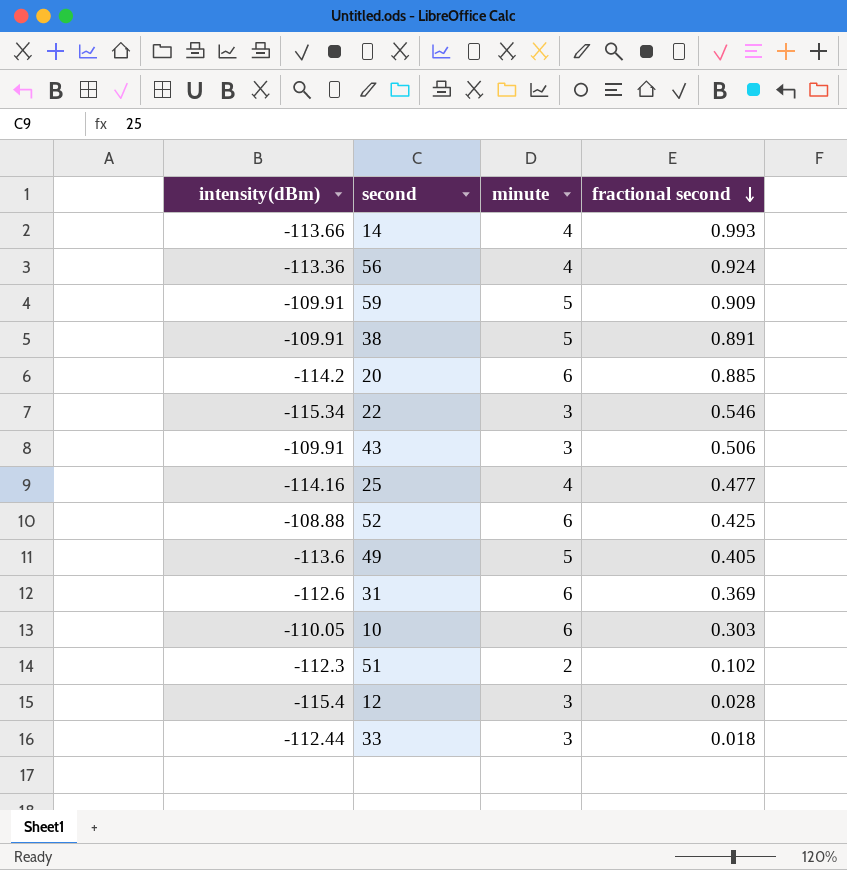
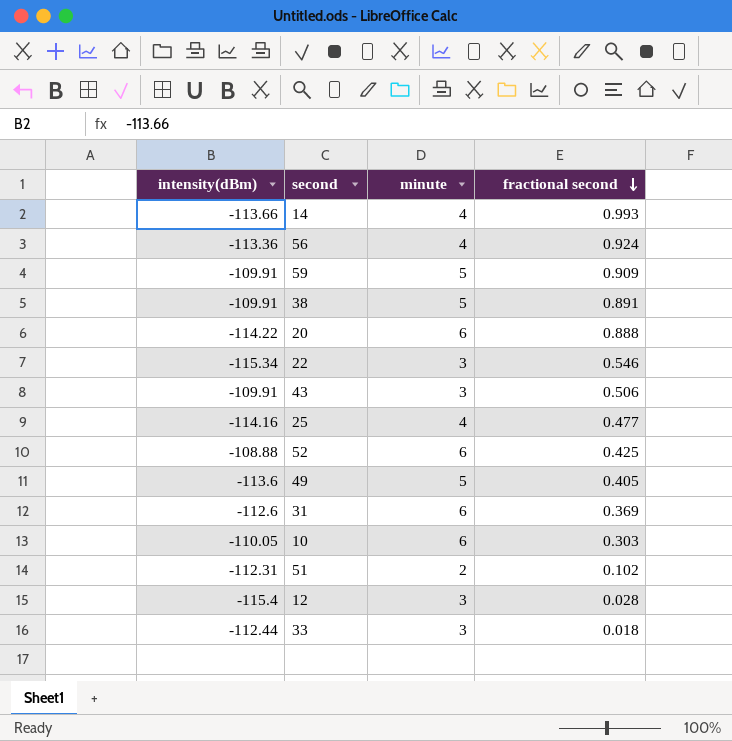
20 | intensity(dBm): -114.2 -> -114.22
20 | fractional second: 0.885 -> 0.888
51 | intensity(dBm): -112.3 -> -112.31

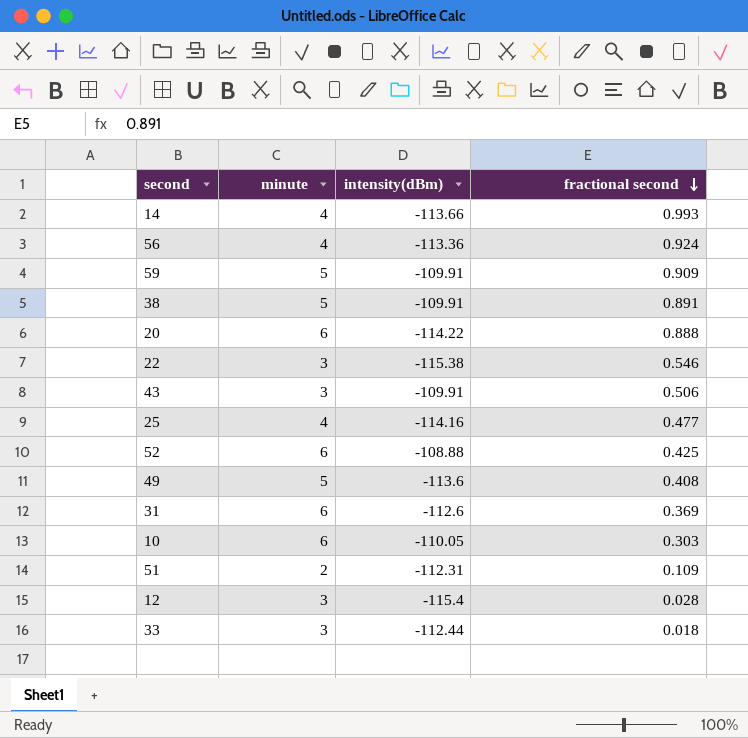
column intensity(dBm) | position: 1 -> 3
22 | intensity(dBm): -115.34 -> -115.38
49 | fractional second: 0.405 -> 0.408
51 | fractional second: 0.102 -> 0.109

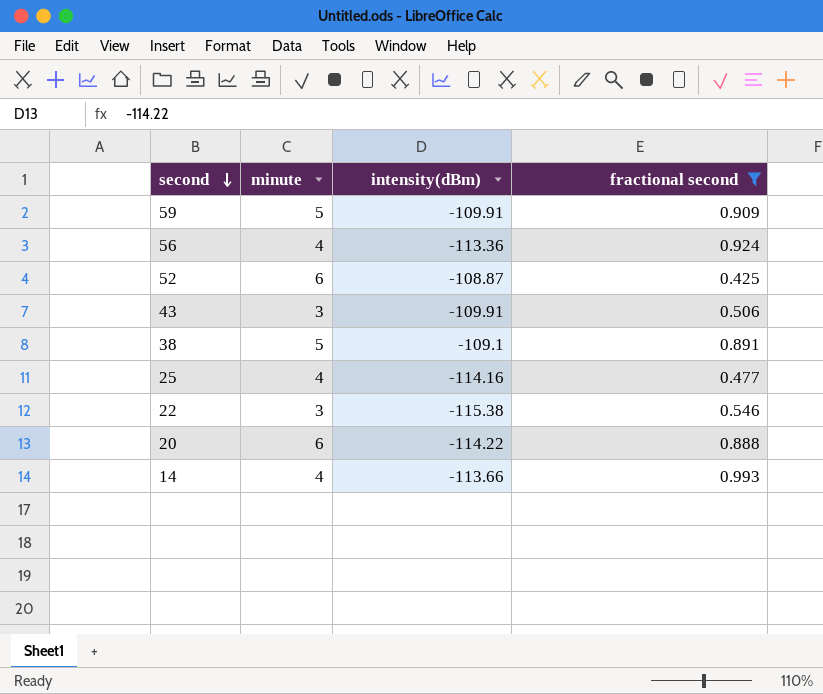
filter: none -> fractional second >= 0.425
row order: fractional second descending -> second descending
52 | intensity(dBm): -108.88 -> -108.87
38 | intensity(dBm): -109.91 -> -109.1

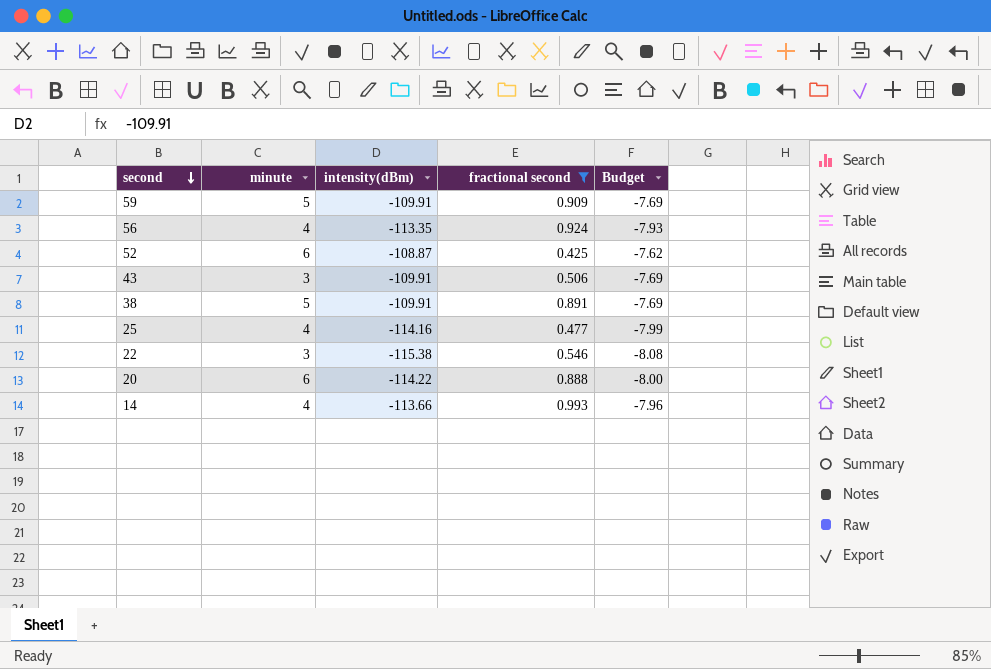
column Budget | formula: none -> [intensity(dBm)] * 0.07
56 | intensity(dBm): -113.36 -> -113.35
38 | intensity(dBm): -109.1 -> -109.91

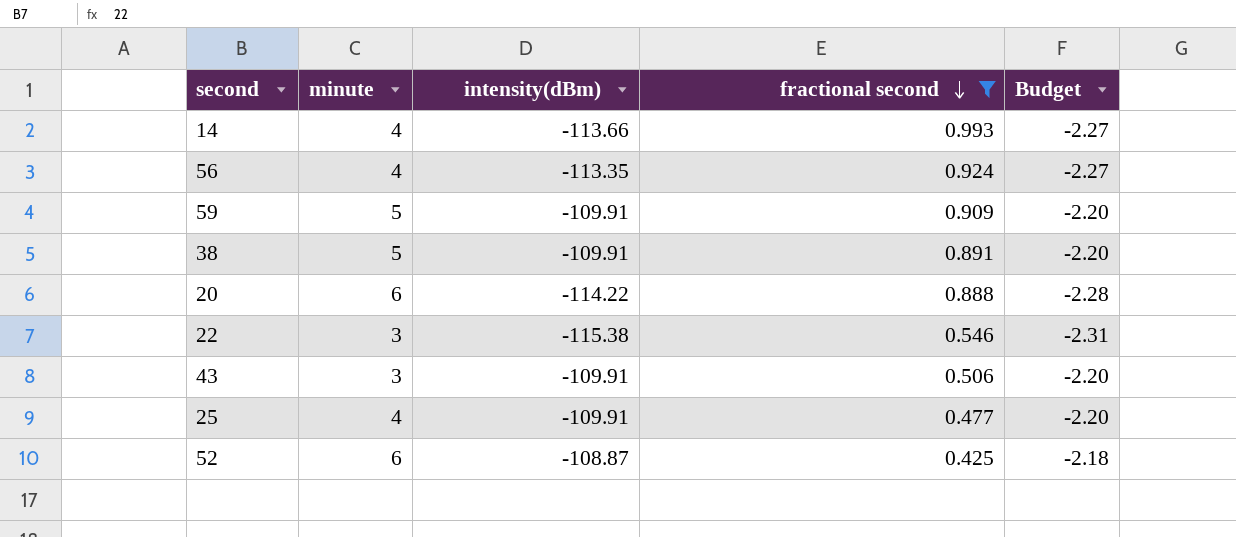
row order: second descending -> fractional second descending
column Budget | formula: [intensity(dBm)] * 0.07 -> [intensity(dBm)] * 0.02
25 | intensity(dBm): -114.16 -> -109.91

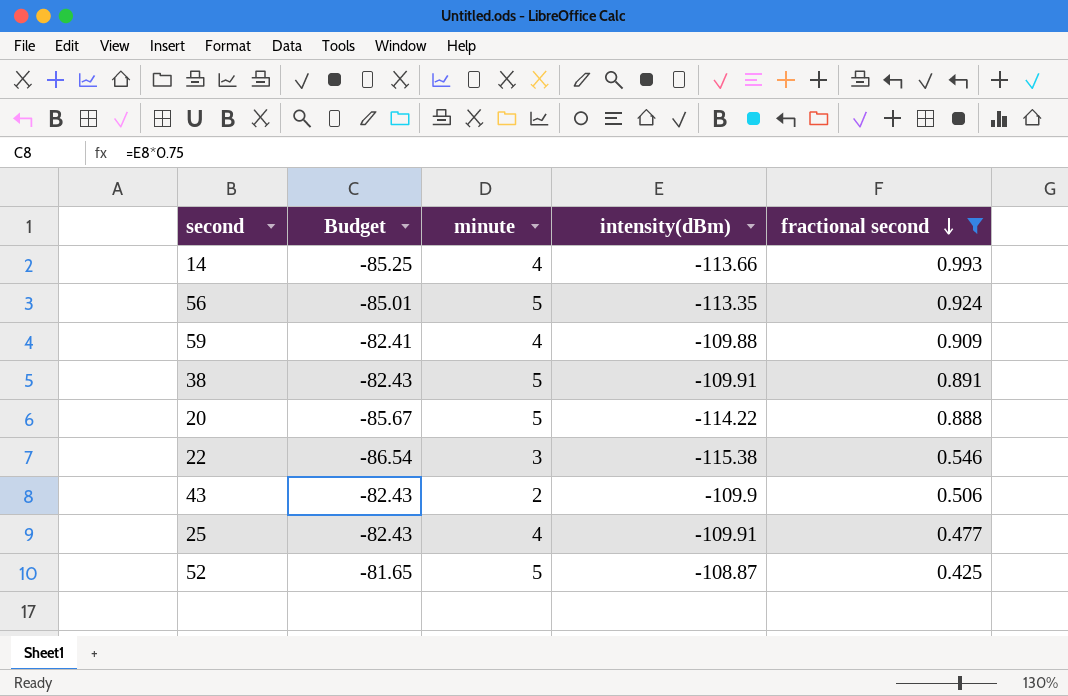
column Budget | formula: [intensity(dBm)] * 0.02 -> [intensity(dBm)] * 0.75
column Budget | position: 5 -> 2
56 | minute: 4 -> 5
59 | minute: 5 -> 4
59 | intensity(dBm): -109.91 -> -109.88
20 | minute: 6 -> 5
43 | minute: 3 -> 2
43 | intensity(dBm): -109.91 -> -109.9
52 | minute: 6 -> 5

